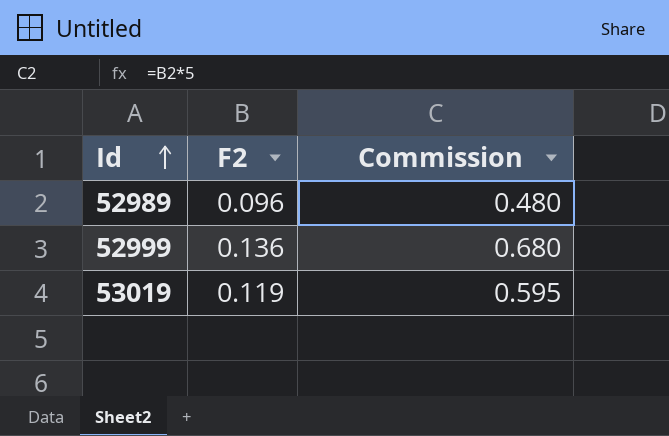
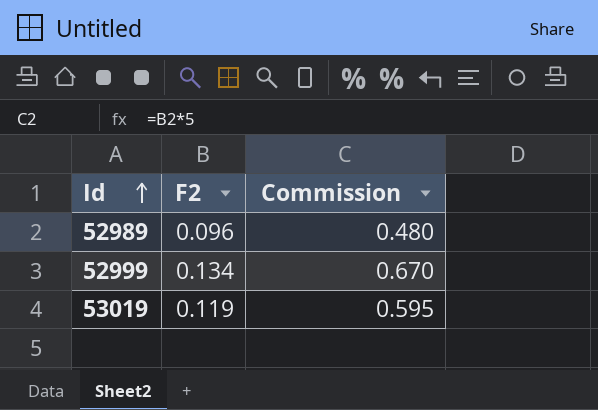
52999 | F2: 0.136 -> 0.134
52999 | Commission: 0.680 -> 0.670

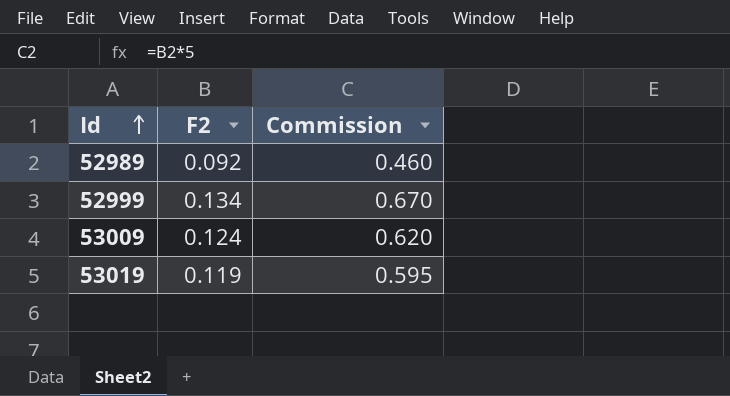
52989 | F2: 0.096 -> 0.092
52989 | Commission: 0.480 -> 0.460
row 53009: none -> 0.124 | 0.620

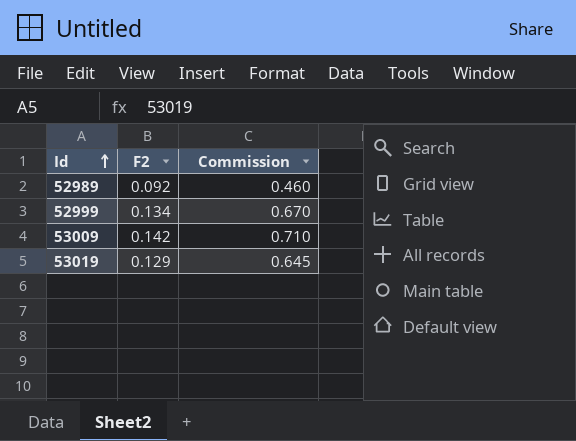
53009 | F2: 0.124 -> 0.142
53009 | Commission: 0.620 -> 0.710
53019 | F2: 0.119 -> 0.129
53019 | Commission: 0.595 -> 0.645

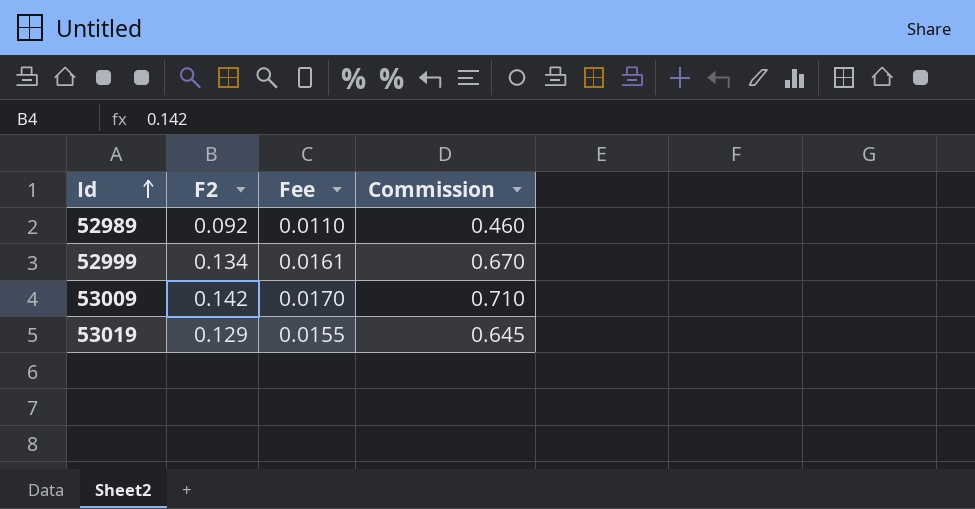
column Fee | formula: none -> [F2] * 0.12

